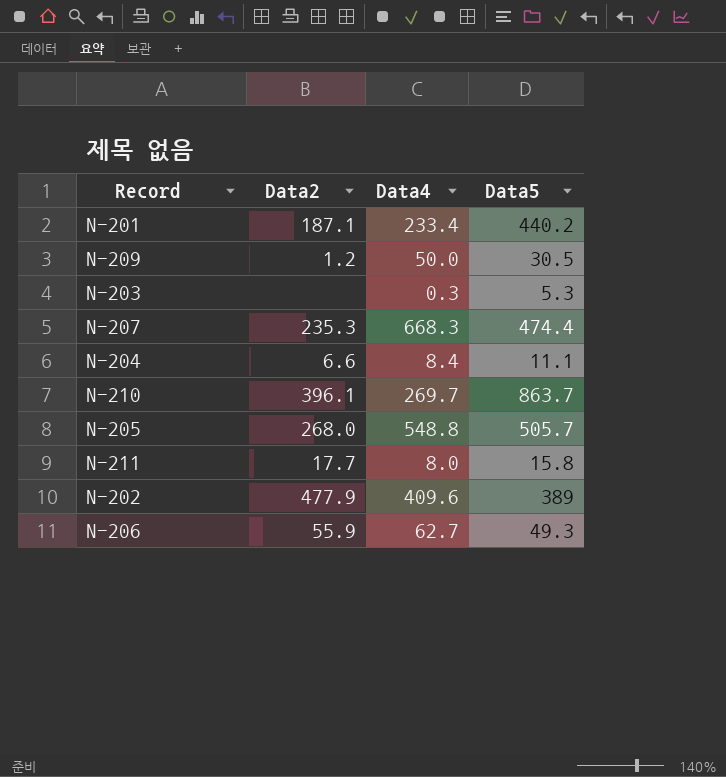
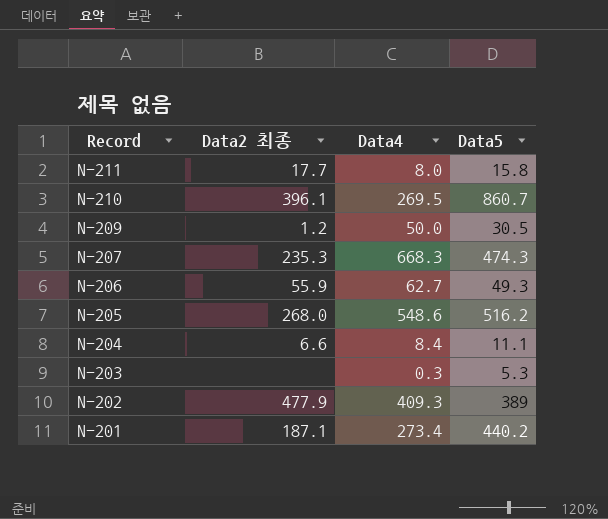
row order: none -> Record descending
column name: Data2 -> Data2 최종
N-210 | Data4: 269.7 -> 269.5
N-210 | Data5: 863.7 -> 860.7
N-207 | Data5: 474.4 -> 474.3
N-205 | Data4: 548.8 -> 548.6
N-205 | Data5: 505.7 -> 516.2
N-202 | Data4: 409.6 -> 409.3
N-201 | Data4: 233.4 -> 273.4

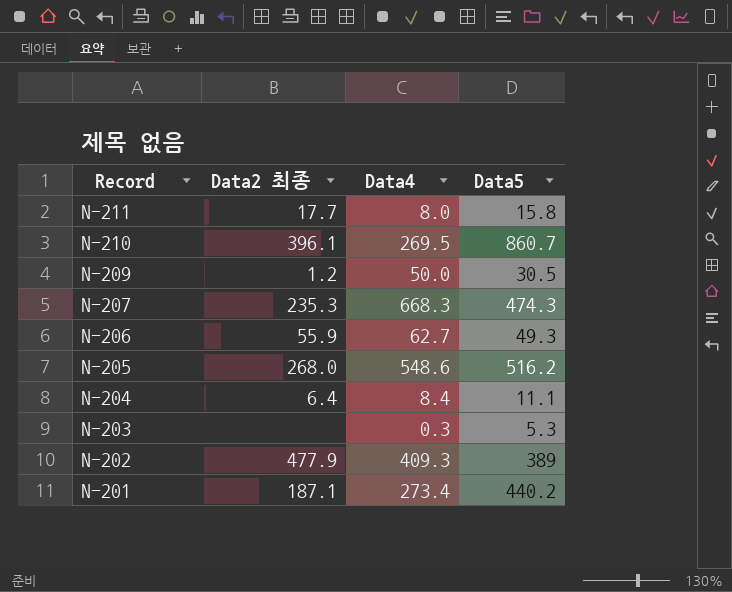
N-204 | Data2 최종: 6.6 -> 6.4

